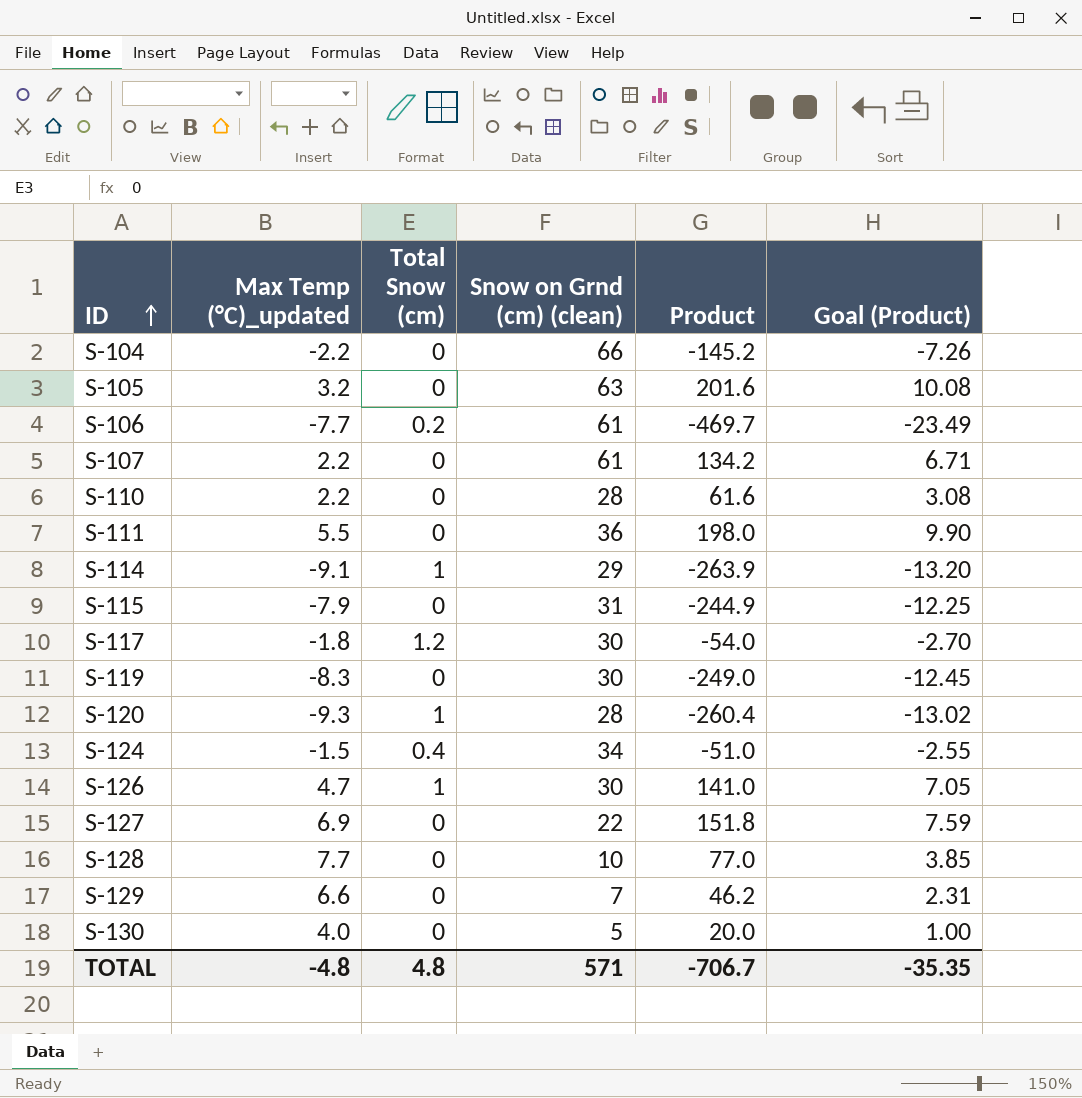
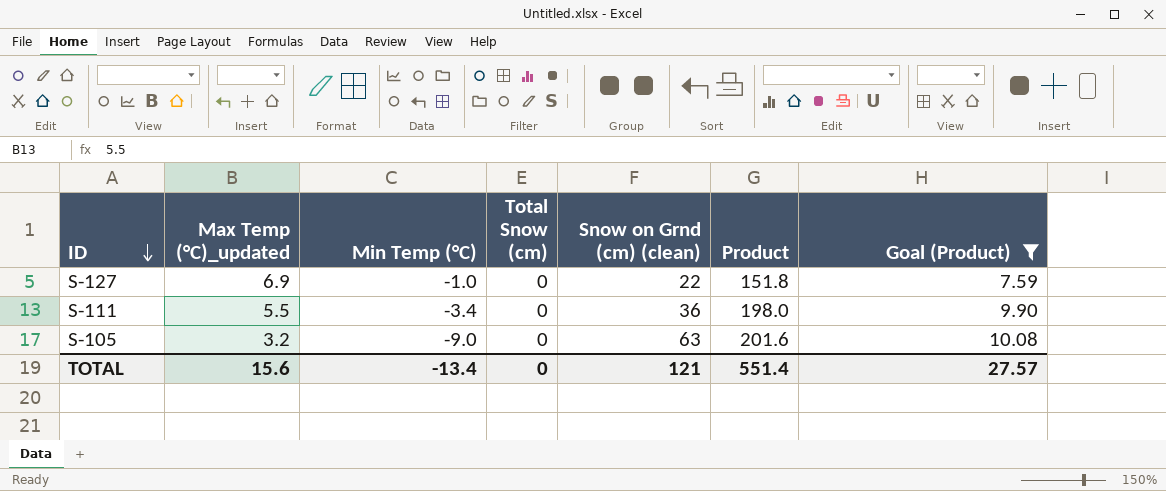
filter: none -> Goal (Product) >= 7.59
row order: ID ascending -> ID descending
column Min Temp (°C) | position: none -> 3
TOTAL | Max Temp (°C)_updated: -4.8 -> 15.6
TOTAL | Total Snow (cm): 4.8 -> 0
TOTAL | Snow on Grnd (cm) (clean): 571 -> 121
TOTAL | Product: -706.7 -> 551.4
TOTAL | Goal (Product): -35.35 -> 27.57

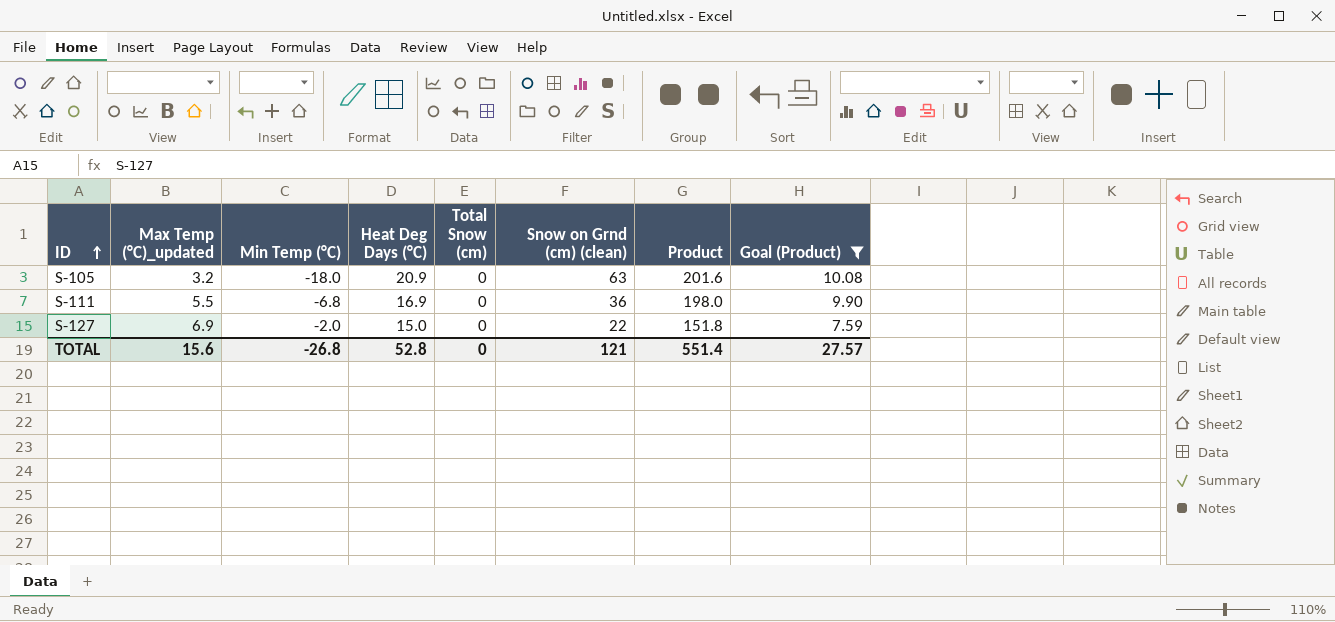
row order: ID descending -> ID ascending
column Heat Deg Days (°C) | position: none -> 4
S-105 | Min Temp (°C): -9.0 -> -18.0
S-111 | Min Temp (°C): -3.4 -> -6.8
S-127 | Min Temp (°C): -1.0 -> -2.0
TOTAL | Min Temp (°C): -13.4 -> -26.8

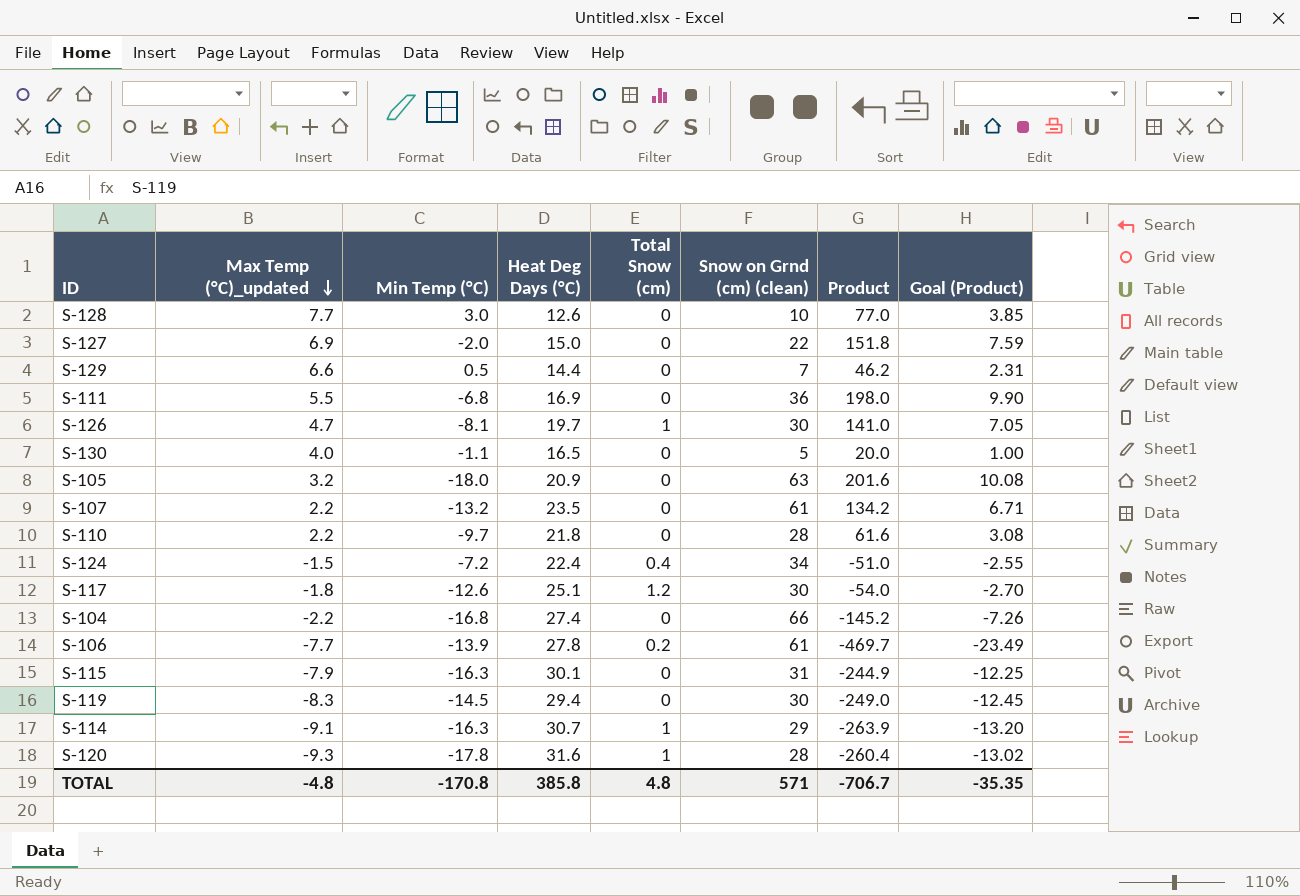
filter: Goal (Product) >= 7.59 -> none
row order: ID ascending -> Max Temp (°C)_updated descending
TOTAL | Max Temp (°C)_updated: 15.6 -> -4.8
TOTAL | Min Temp (°C): -26.8 -> -170.8
TOTAL | Heat Deg Days (°C): 52.8 -> 385.8
TOTAL | Total Snow (cm): 0 -> 4.8
TOTAL | Snow on Grnd (cm) (clean): 121 -> 571
TOTAL | Product: 551.4 -> -706.7
TOTAL | Goal (Product): 27.57 -> -35.35

